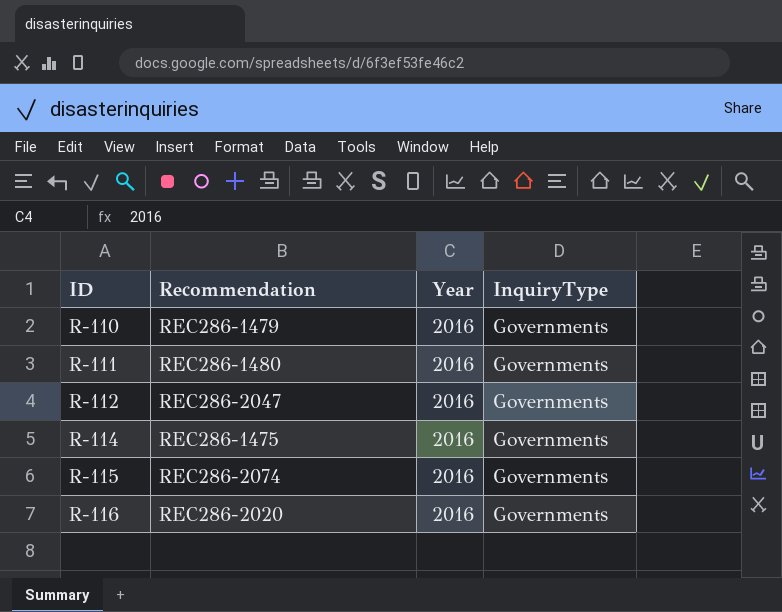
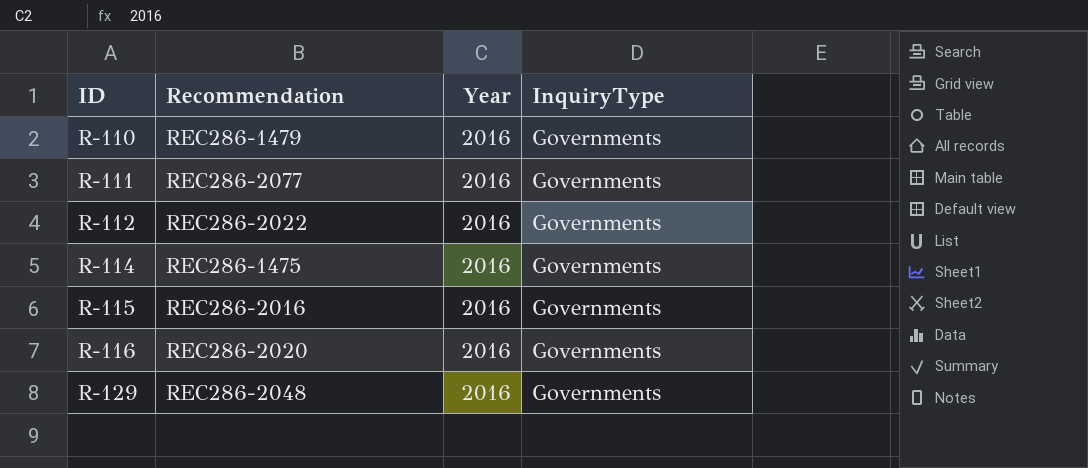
R-111 | Recommendation: REC286-1480 -> REC286-2077
R-112 | Recommendation: REC286-2047 -> REC286-2022
R-115 | Recommendation: REC286-2074 -> REC286-2016
row R-129: none -> REC286-2048 | 2016 | Governments

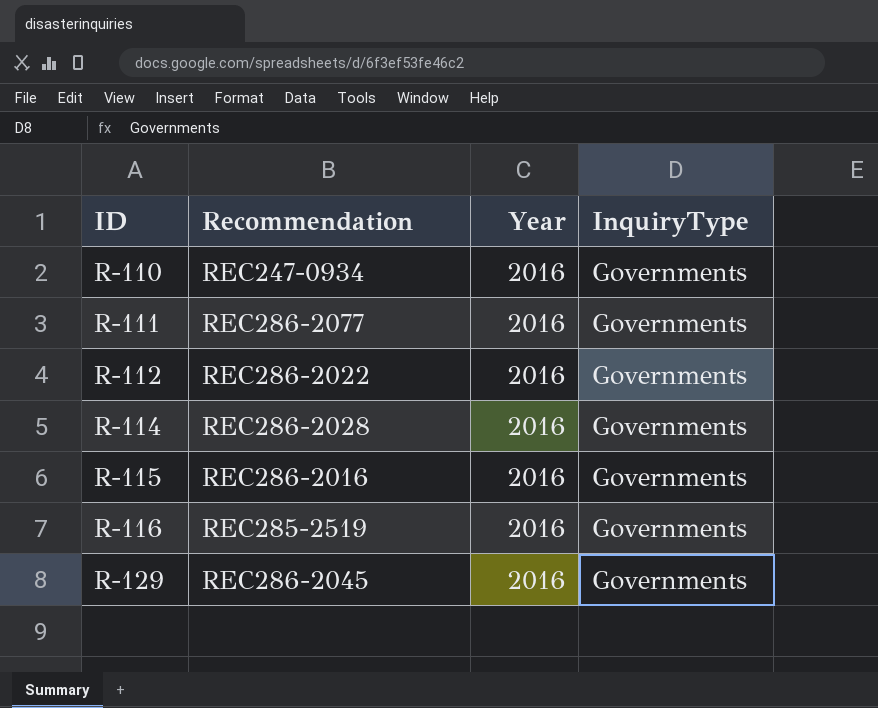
R-110 | Recommendation: REC286-1479 -> REC247-0934
R-114 | Recommendation: REC286-1475 -> REC286-2028
R-116 | Recommendation: REC286-2020 -> REC285-2519
R-129 | Recommendation: REC286-2048 -> REC286-2045

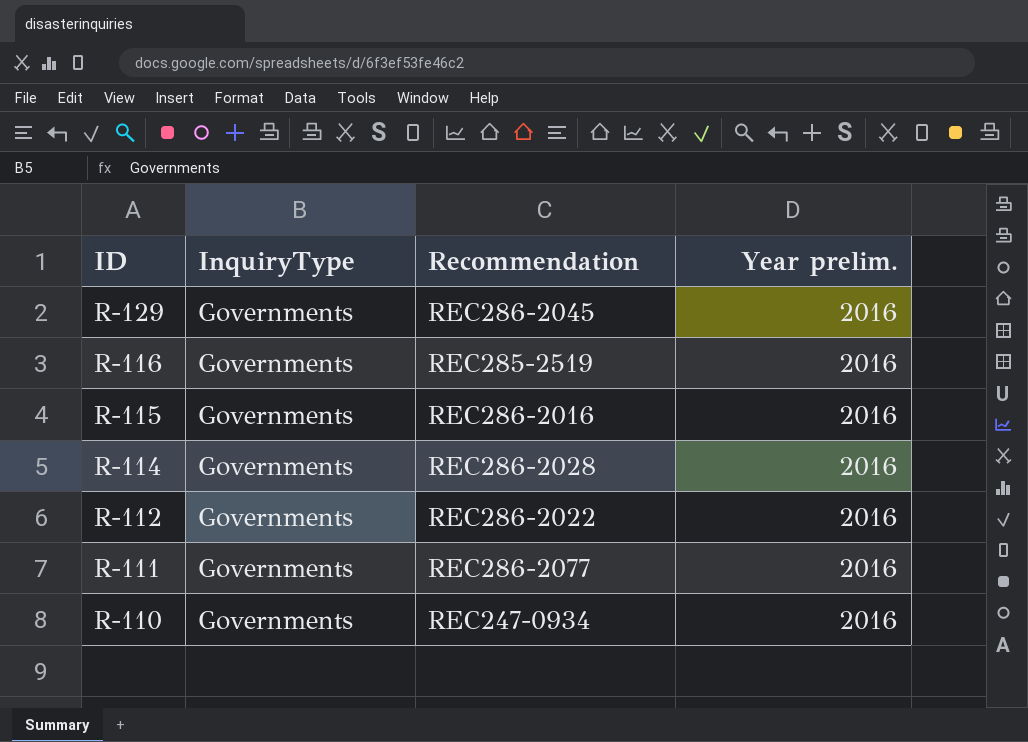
row order: ID ascending -> ID descending
column InquiryType | position: 4 -> 2
column name: Year -> Year prelim.

